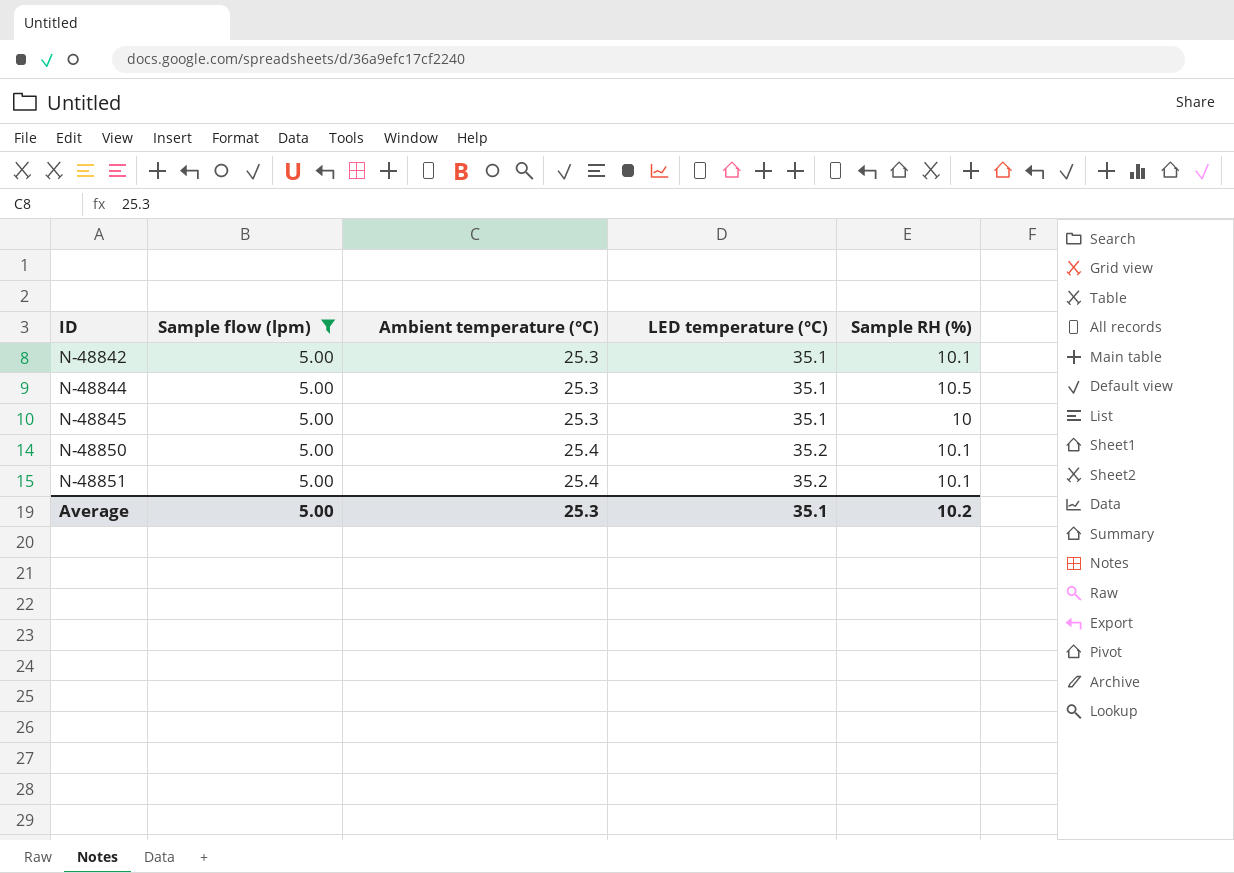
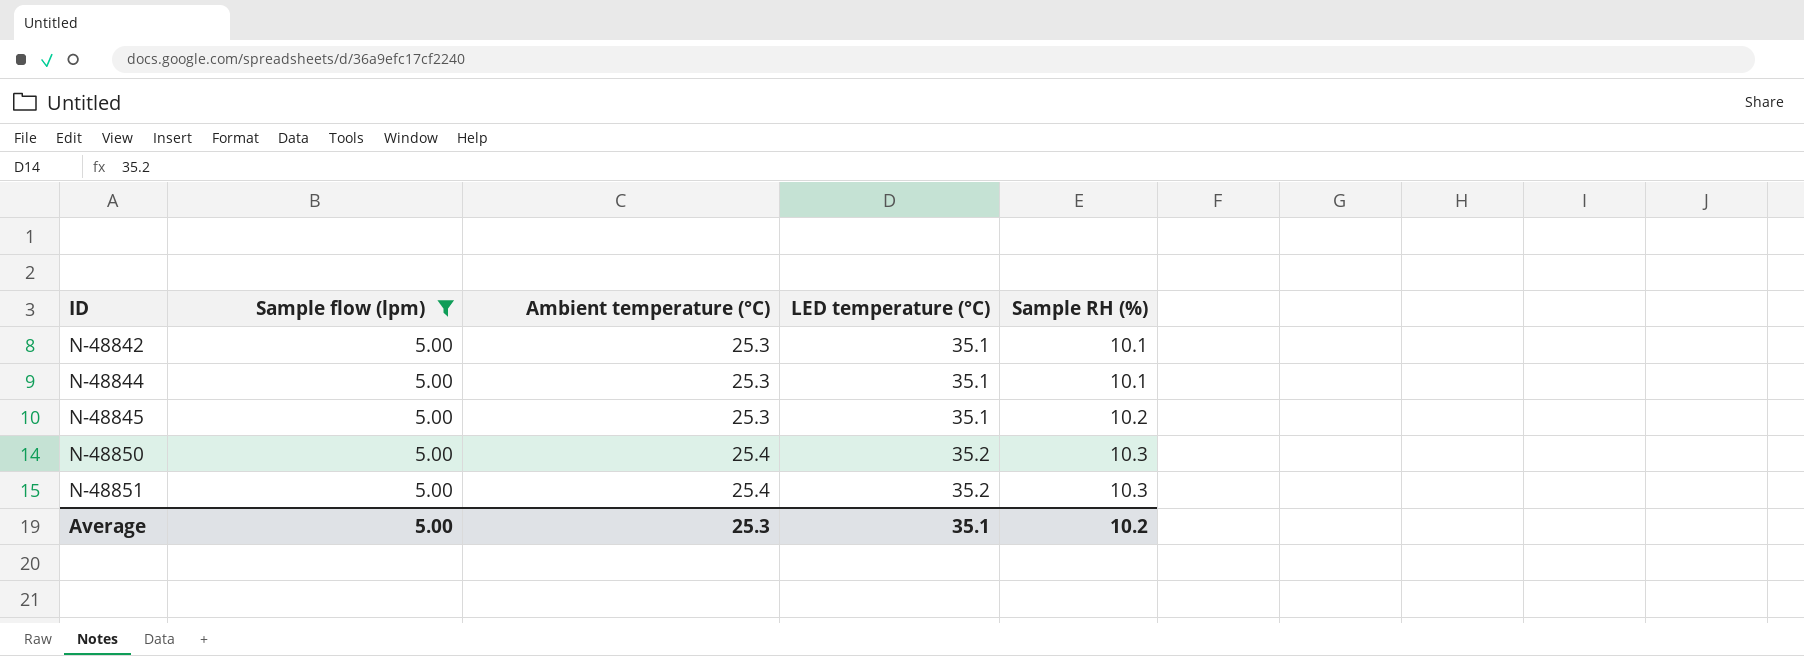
N-48844 | Sample RH (%): 10.5 -> 10.1
N-48845 | Sample RH (%): 10 -> 10.2
N-48850 | Sample RH (%): 10.1 -> 10.3
N-48851 | Sample RH (%): 10.1 -> 10.3

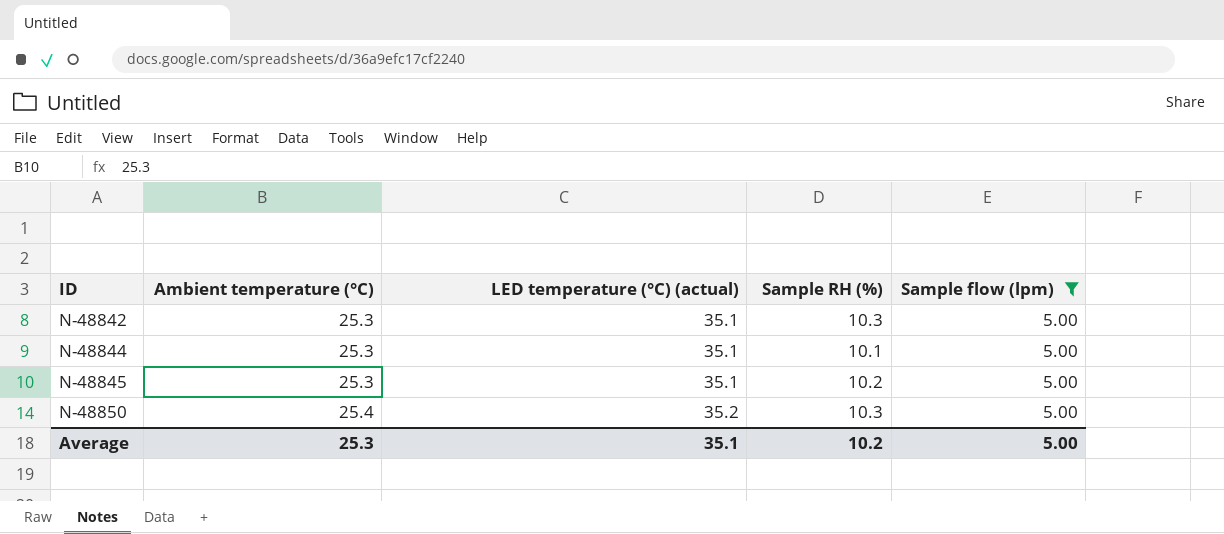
column name: LED temperature (°C) -> LED temperature (°C) (actual)
column Sample flow (lpm) | position: 2 -> 5
row N-48851: 5.00 | 25.4 | 35.2 | 10.3 -> none
N-48842 | Sample RH (%): 10.1 -> 10.3

